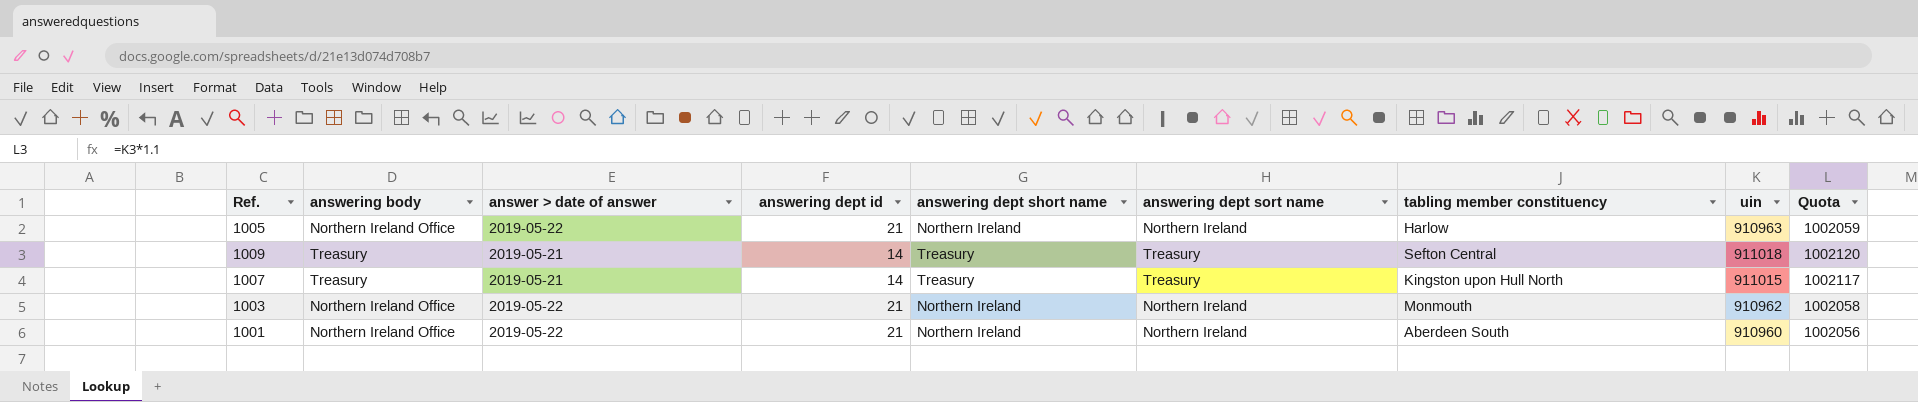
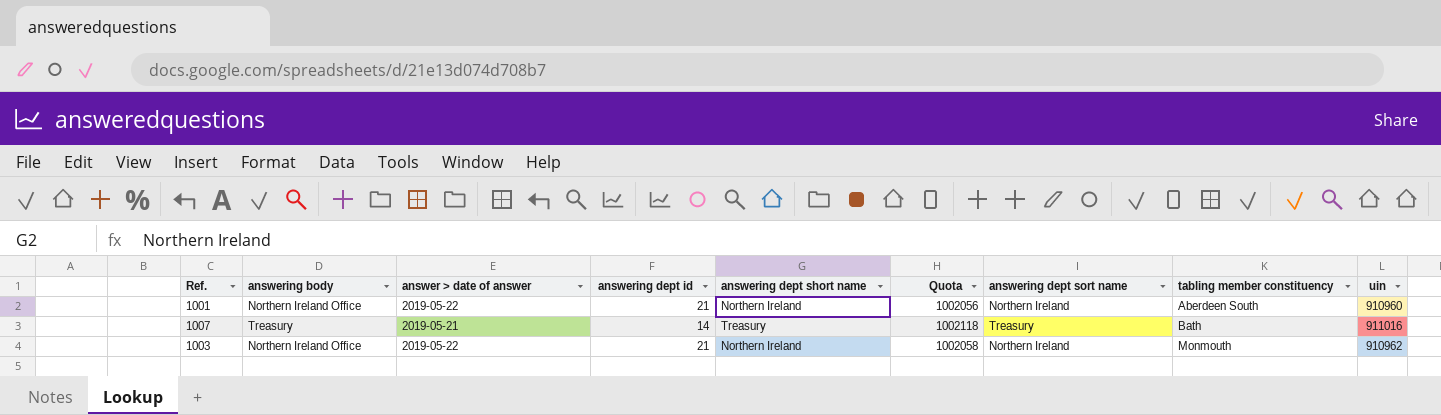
row order: none -> tabling member constituency ascending
column Quota | position: 9 -> 6
row 1005: Northern Ireland Office | 2019-05-22 | 21 | Northern Ireland | Northern Ireland | Harlow | 910963 | 1002059 -> none
row 1009: Treasury | 2019-05-21 | 14 | Treasury | Treasury | Sefton Central | 911018 | 1002120 -> none
1007 | Quota: 1002117 -> 1002118
1007 | tabling member constituency: Kingston upon Hull North -> Bath
1007 | uin: 911015 -> 911016

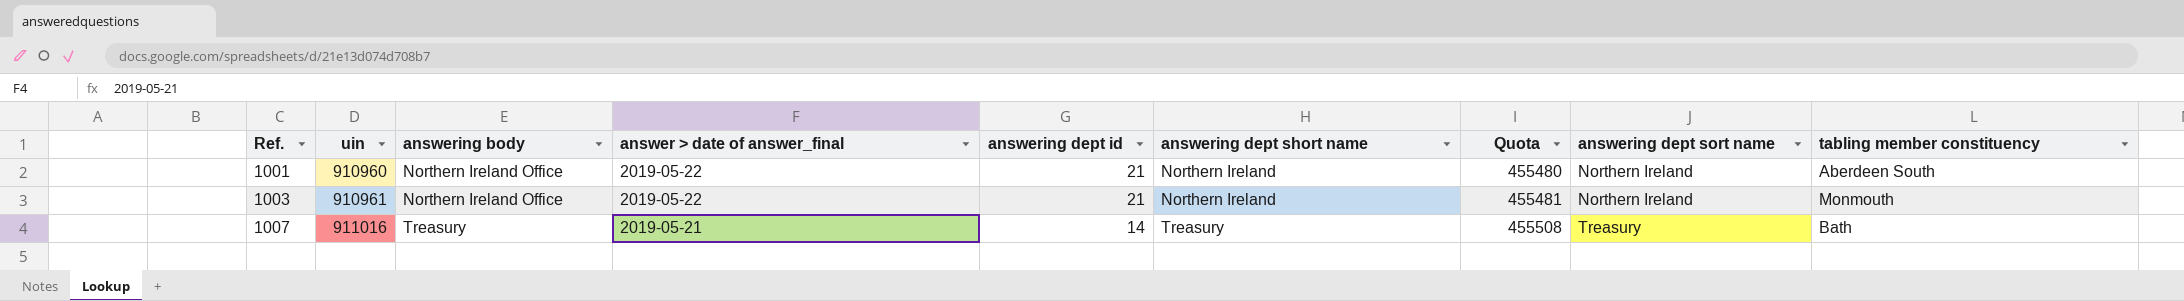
row order: tabling member constituency ascending -> Ref. ascending
column uin | position: 9 -> 2
column name: answer > date of answer -> answer > date of answer_final
column Quota | formula: [uin] * 1.1 -> [uin] * 0.5
1003 | uin: 910962 -> 910961

